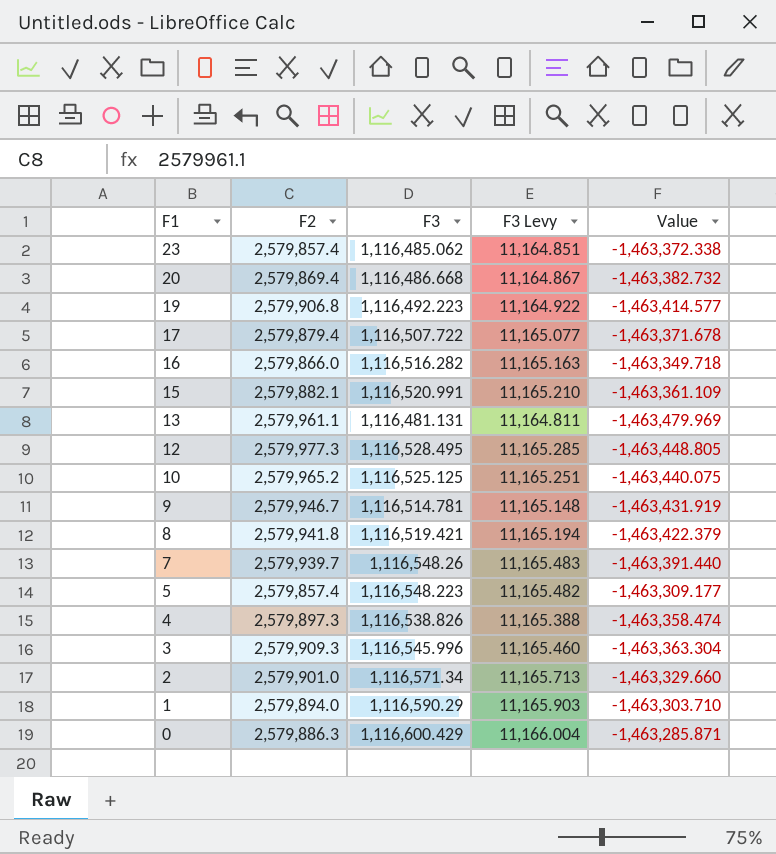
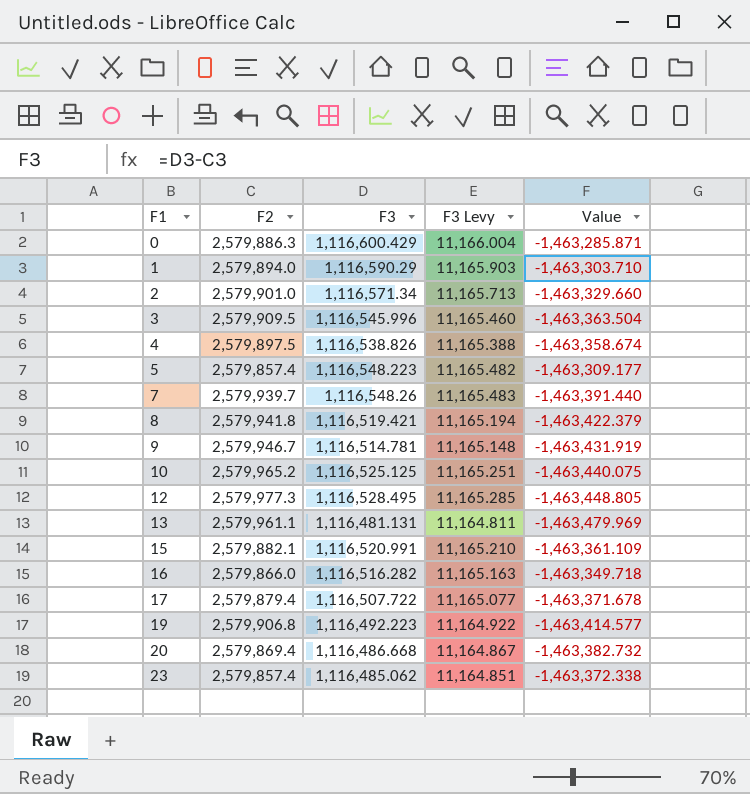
row order: F1 descending -> F1 ascending
3 | F2: 2,579,909.3 -> 2,579,909.5
3 | Value: -1,463,363.304 -> -1,463,363.504
4 | F2: 2,579,897.3 -> 2,579,897.5
4 | Value: -1,463,358.474 -> -1,463,358.674

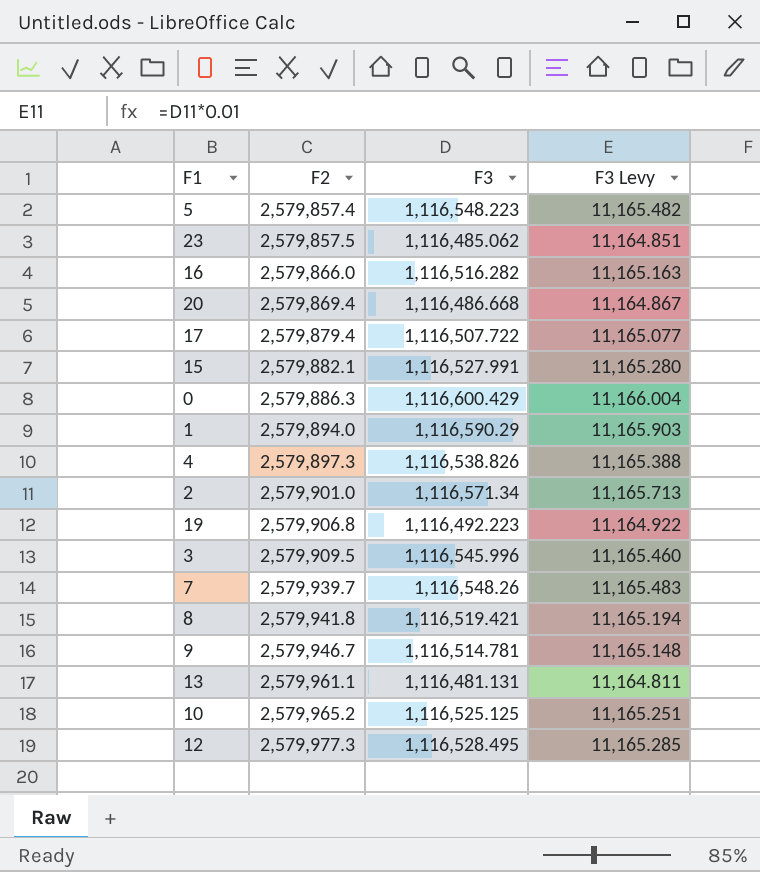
row order: F1 ascending -> F2 ascending
column Value | formula: [F3] - [F2] -> none
23 | F2: 2,579,857.4 -> 2,579,857.5
15 | F3: 1,116,520.991 -> 1,116,527.991
15 | F3 Levy: 11,165.210 -> 11,165.280
4 | F2: 2,579,897.5 -> 2,579,897.3

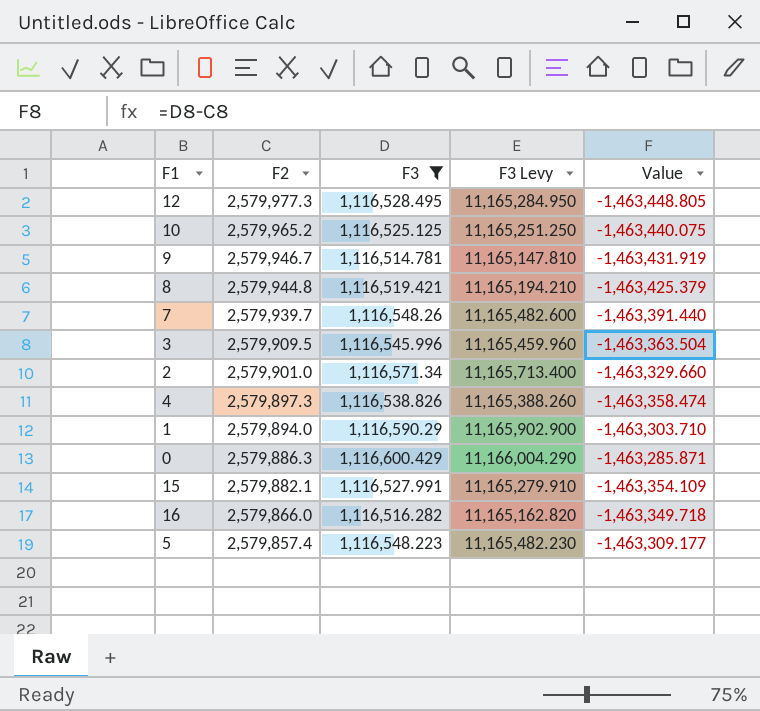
filter: none -> F3 >= 1,116,514.781
row order: F2 ascending -> F2 descending
column F3 Levy | formula: [F3] * 0.01 -> [F3] * 10
column Value | formula: none -> [F3] - [F2]
8 | F2: 2,579,941.8 -> 2,579,944.8

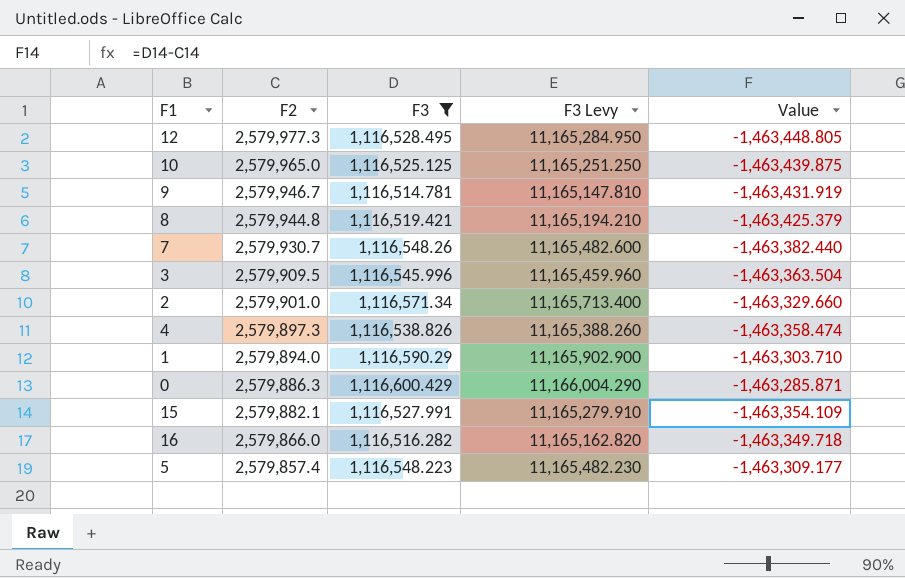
10 | F2: 2,579,965.2 -> 2,579,965.0
10 | Value: -1,463,440.075 -> -1,463,439.875
7 | F2: 2,579,939.7 -> 2,579,930.7
7 | Value: -1,463,391.440 -> -1,463,382.440

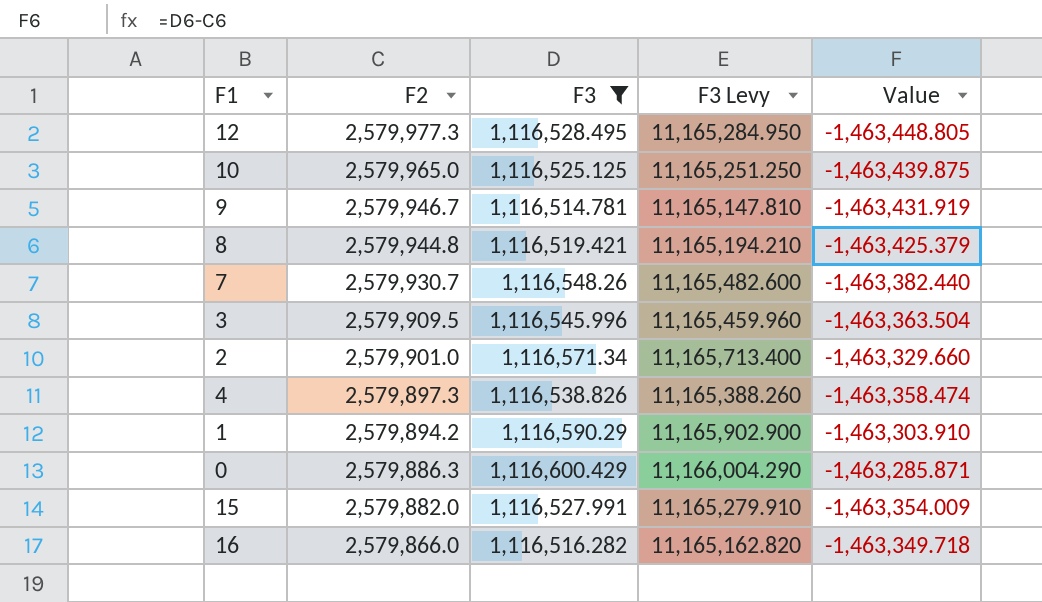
row 5: 2,579,857.4 | 1,116,548.223 | 11,165,482.230 | -1,463,309.177 -> none
1 | F2: 2,579,894.0 -> 2,579,894.2
1 | Value: -1,463,303.710 -> -1,463,303.910
15 | F2: 2,579,882.1 -> 2,579,882.0
15 | Value: -1,463,354.109 -> -1,463,354.009

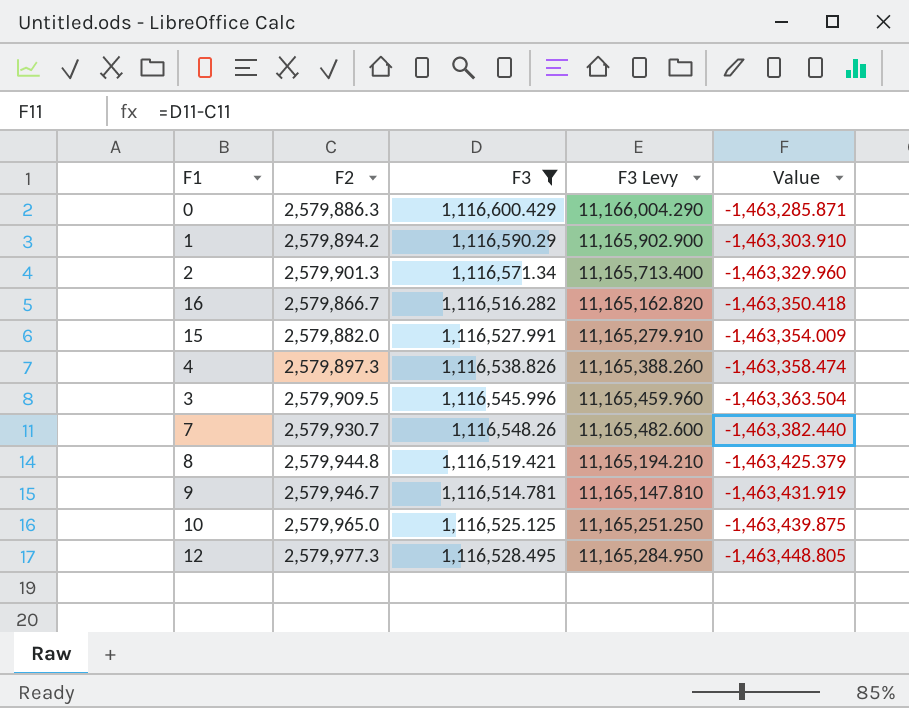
row order: F2 descending -> Value descending
2 | F2: 2,579,901.0 -> 2,579,901.3
2 | Value: -1,463,329.660 -> -1,463,329.960
16 | F2: 2,579,866.0 -> 2,579,866.7
16 | Value: -1,463,349.718 -> -1,463,350.418

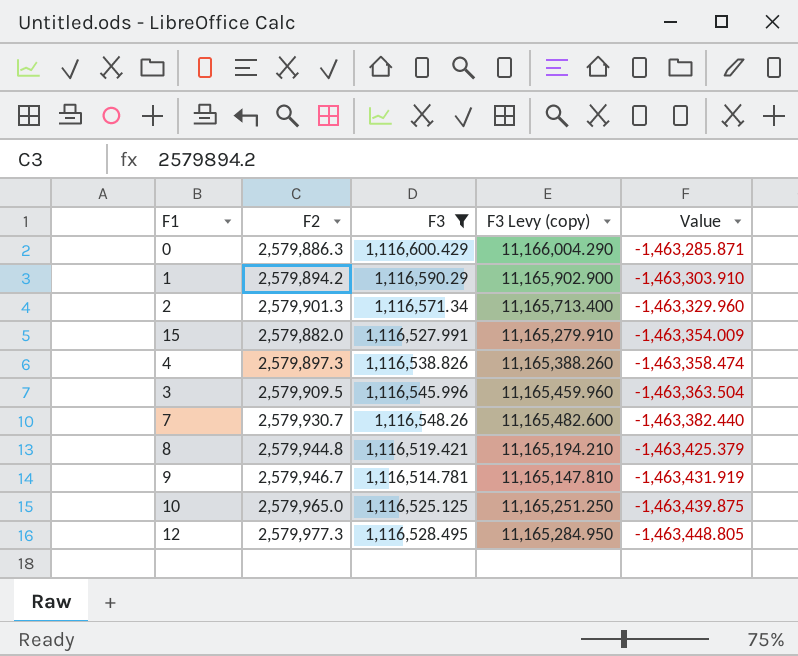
column name: F3 Levy -> F3 Levy (copy)
row 16: 2,579,866.7 | 1,116,516.282 | 11,165,162.820 | -1,463,350.418 -> none

